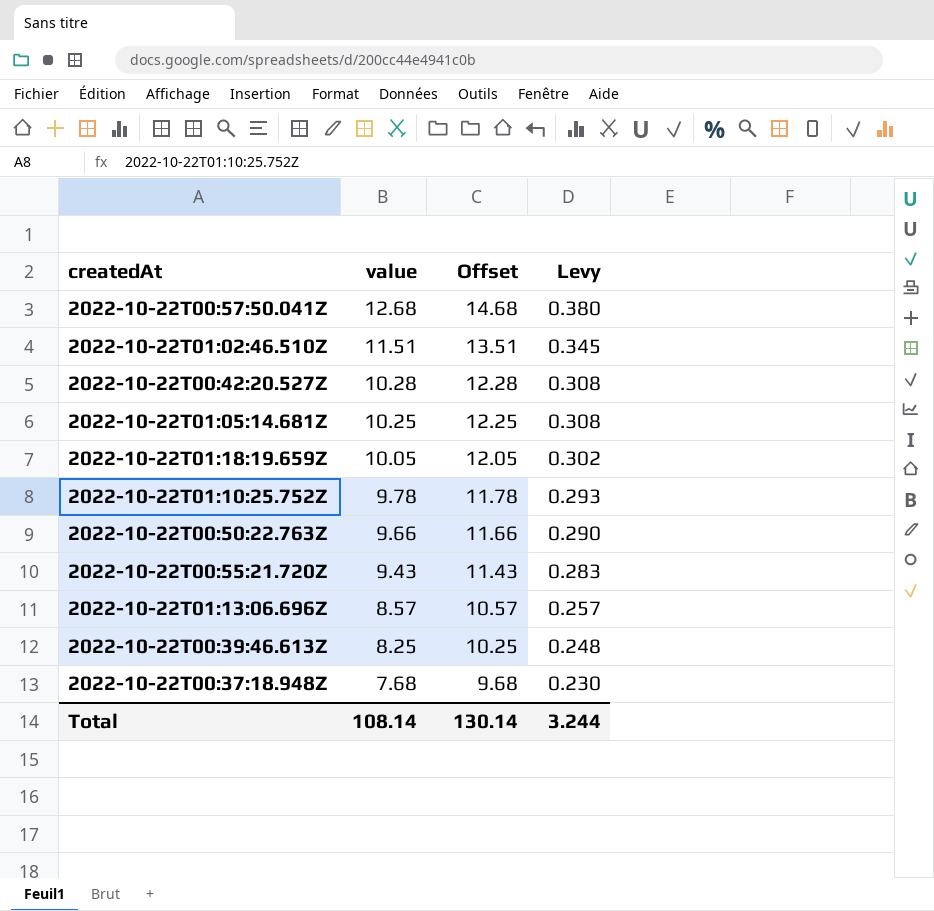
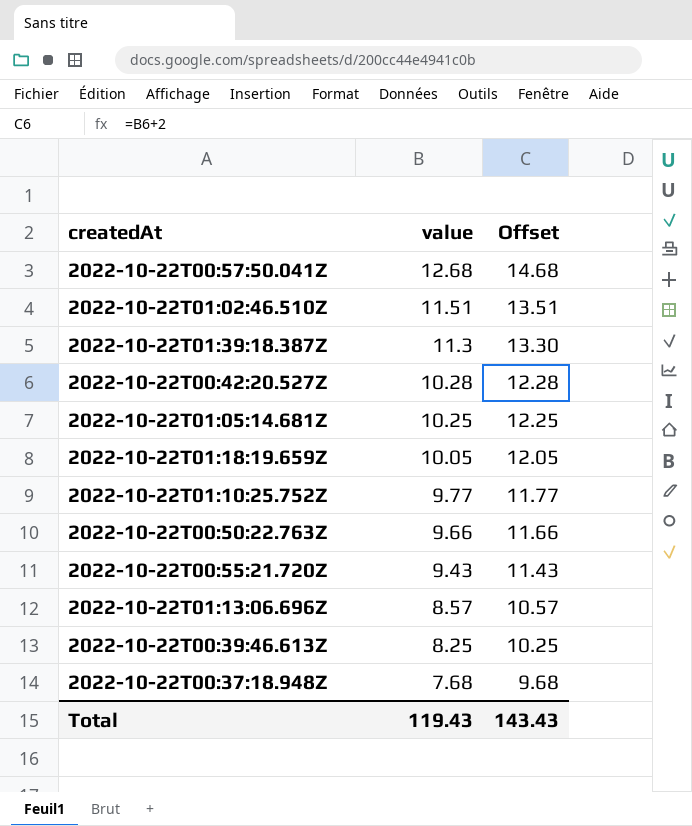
column Levy | formula: [value] * 0.03 -> none
row 2022-10-22T01:39:18.387Z: none -> 11.3 | 13.30
2022-10-22T01:10:25.752Z | value: 9.78 -> 9.77
2022-10-22T01:10:25.752Z | Offset: 11.78 -> 11.77
Total | value: 108.14 -> 119.43
Total | Offset: 130.14 -> 143.43

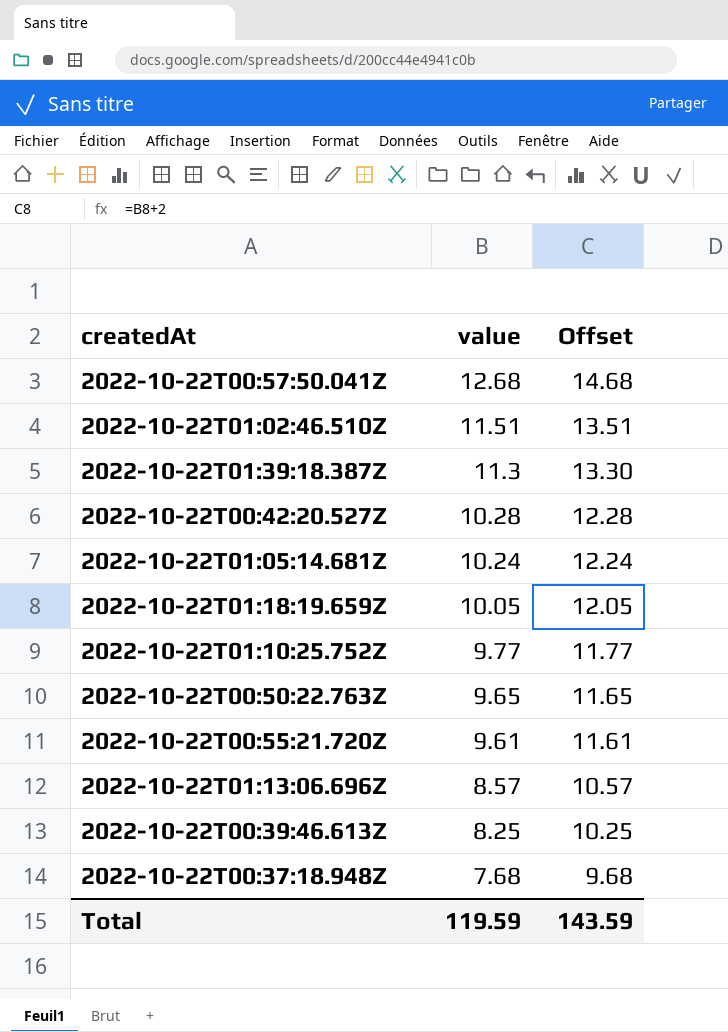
2022-10-22T01:05:14.681Z | value: 10.25 -> 10.24
2022-10-22T01:05:14.681Z | Offset: 12.25 -> 12.24
2022-10-22T00:50:22.763Z | value: 9.66 -> 9.65
2022-10-22T00:50:22.763Z | Offset: 11.66 -> 11.65
2022-10-22T00:55:21.720Z | value: 9.43 -> 9.61
2022-10-22T00:55:21.720Z | Offset: 11.43 -> 11.61
Total | value: 119.43 -> 119.59
Total | Offset: 143.43 -> 143.59

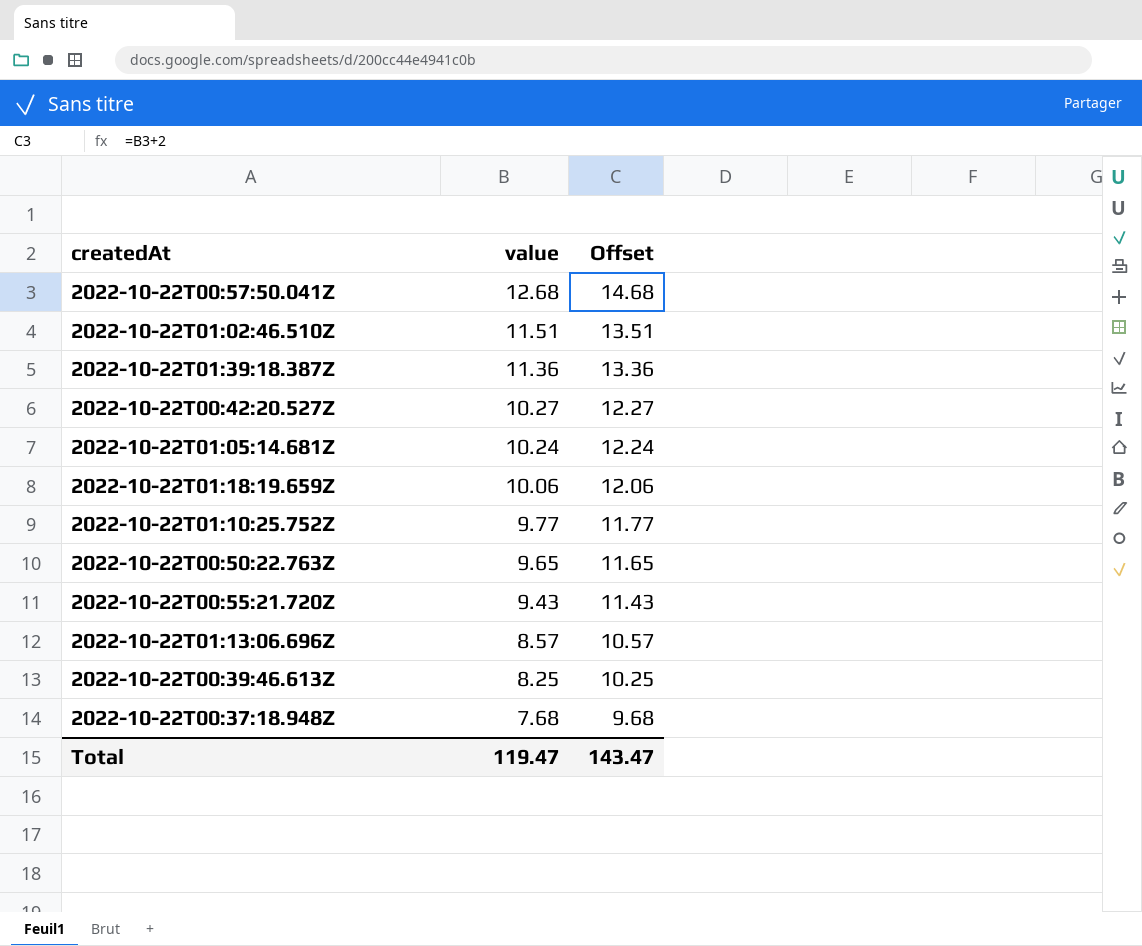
2022-10-22T01:39:18.387Z | value: 11.3 -> 11.36
2022-10-22T01:39:18.387Z | Offset: 13.30 -> 13.36
2022-10-22T00:42:20.527Z | value: 10.28 -> 10.27
2022-10-22T00:42:20.527Z | Offset: 12.28 -> 12.27
2022-10-22T01:18:19.659Z | value: 10.05 -> 10.06
2022-10-22T01:18:19.659Z | Offset: 12.05 -> 12.06
2022-10-22T00:55:21.720Z | value: 9.61 -> 9.43
2022-10-22T00:55:21.720Z | Offset: 11.61 -> 11.43
Total | value: 119.59 -> 119.47
Total | Offset: 143.59 -> 143.47

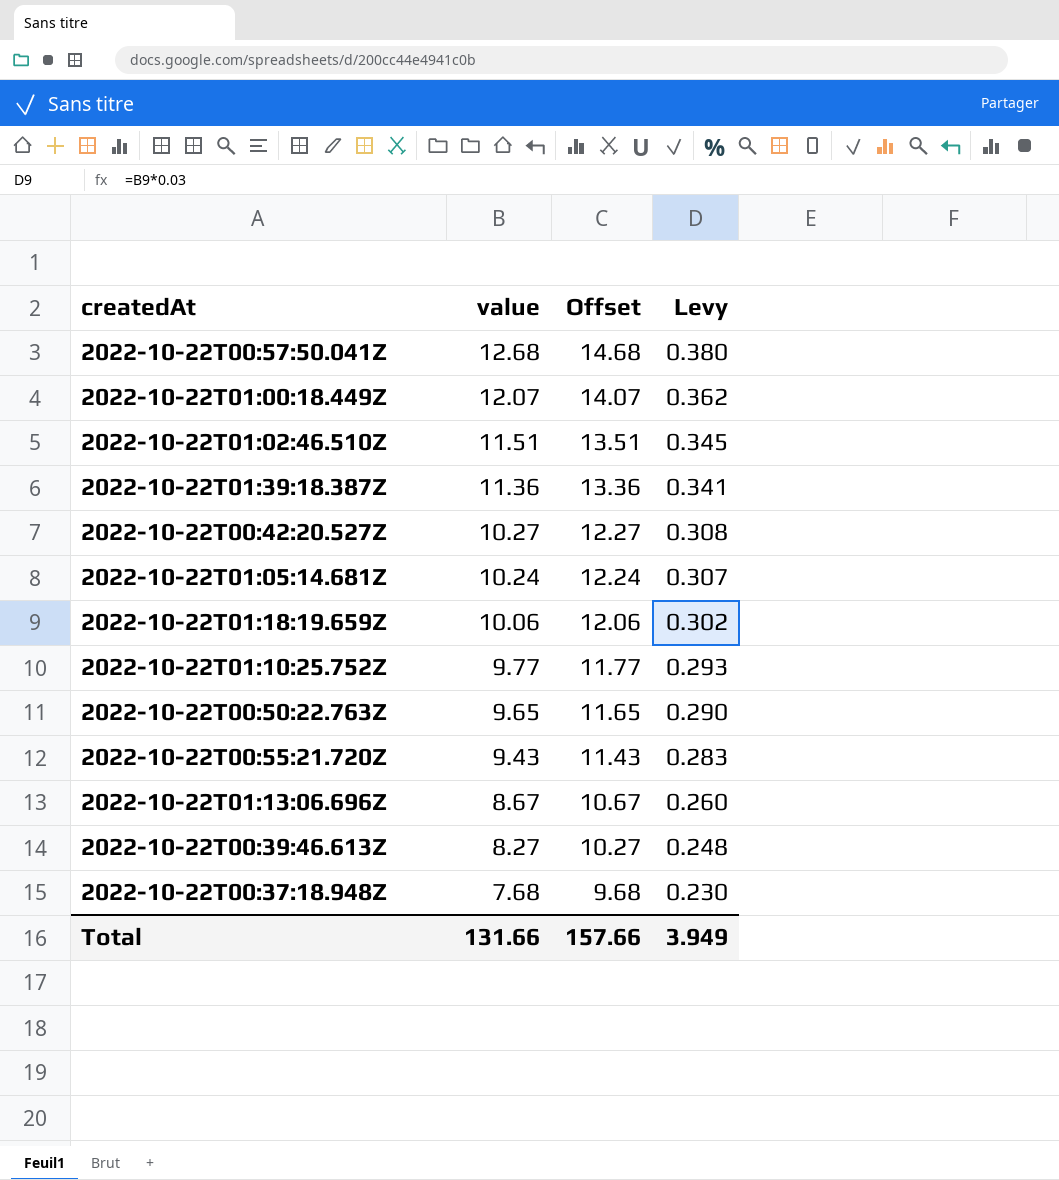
column Levy | formula: none -> [value] * 0.03
row 2022-10-22T01:00:18.449Z: none -> 12.07 | 14.07 | 0.362
2022-10-22T01:13:06.696Z | value: 8.57 -> 8.67
2022-10-22T01:13:06.696Z | Offset: 10.57 -> 10.67
2022-10-22T00:39:46.613Z | value: 8.25 -> 8.27
2022-10-22T00:39:46.613Z | Offset: 10.25 -> 10.27
Total | value: 119.47 -> 131.66
Total | Offset: 143.47 -> 157.66

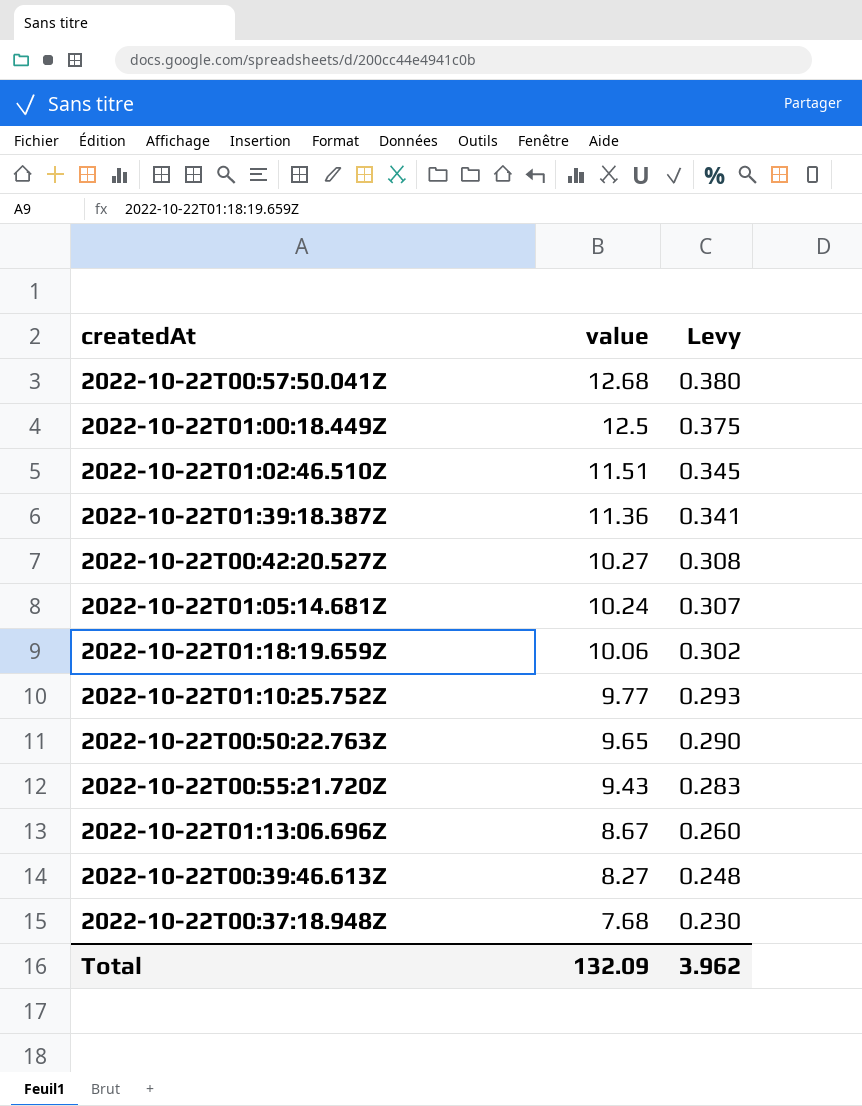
column Offset | formula: [value] + 2 -> none
2022-10-22T01:00:18.449Z | value: 12.07 -> 12.5
2022-10-22T01:00:18.449Z | Levy: 0.362 -> 0.375
Total | value: 131.66 -> 132.09
Total | Levy: 3.949 -> 3.962

